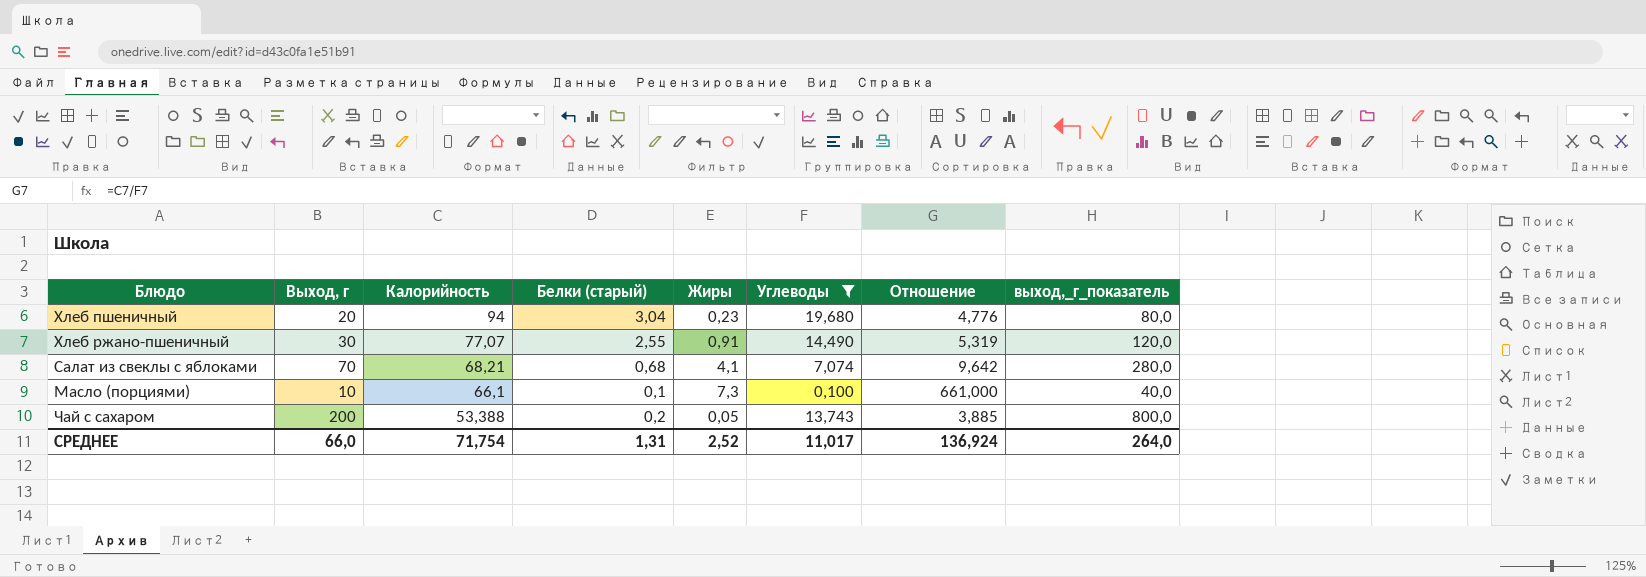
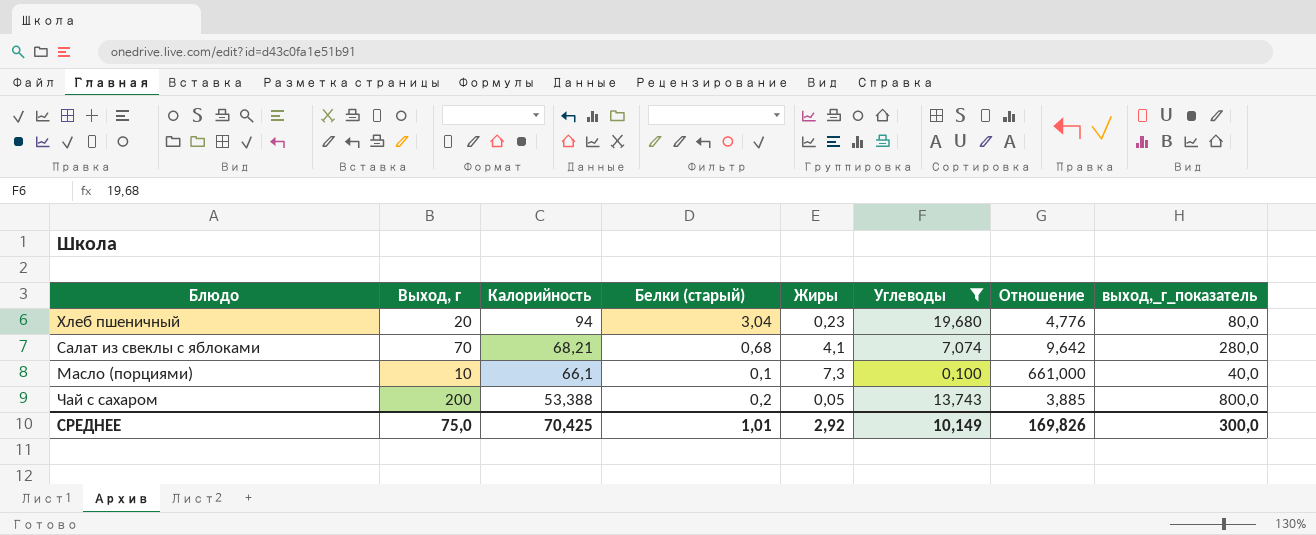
row Хлеб ржано-пшеничный: 30 | 77,07 | 2,55 | 0,91 | 14,490 | 5,319 | 120,0 -> none
СРЕДНЕЕ | Выход, г: 66,0 -> 75,0
СРЕДНЕЕ | Калорийность: 71,754 -> 70,425
СРЕДНЕЕ | Белки (старый): 1,31 -> 1,01
СРЕДНЕЕ | Жиры: 2,52 -> 2,92
СРЕДНЕЕ | Углеводы: 11,017 -> 10,149
СРЕДНЕЕ | Отношение: 136,924 -> 169,826
СРЕДНЕЕ | выход,_г_показатель: 264,0 -> 300,0

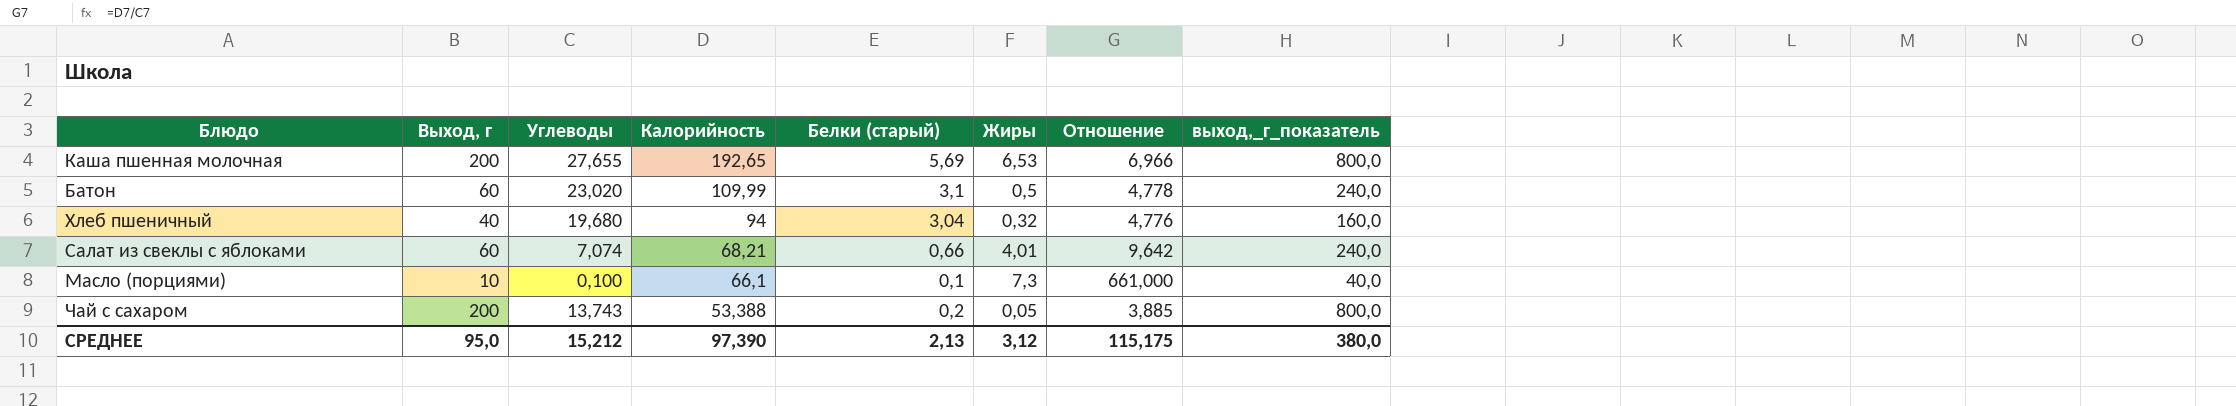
filter: Углеводы <= 19,680 -> none
column Углеводы | position: 6 -> 3
Хлеб пшеничный | Выход, г: 20 -> 40
Хлеб пшеничный | Жиры: 0,23 -> 0,32
Хлеб пшеничный | выход,_г_показатель: 80,0 -> 160,0
Салат из свеклы с яблоками | Выход, г: 70 -> 60
Салат из свеклы с яблоками | Белки (старый): 0,68 -> 0,66
Салат из свеклы с яблоками | Жиры: 4,1 -> 4,01
Салат из свеклы с яблоками | выход,_г_показатель: 280,0 -> 240,0
СРЕДНЕЕ | Выход, г: 75,0 -> 95,0
СРЕДНЕЕ | Углеводы: 10,149 -> 15,212
СРЕДНЕЕ | Калорийность: 70,425 -> 97,390
СРЕДНЕЕ | Белки (старый): 1,01 -> 2,13
СРЕДНЕЕ | Жиры: 2,92 -> 3,12
СРЕДНЕЕ | Отношение: 169,826 -> 115,175
СРЕДНЕЕ | выход,_г_показатель: 300,0 -> 380,0

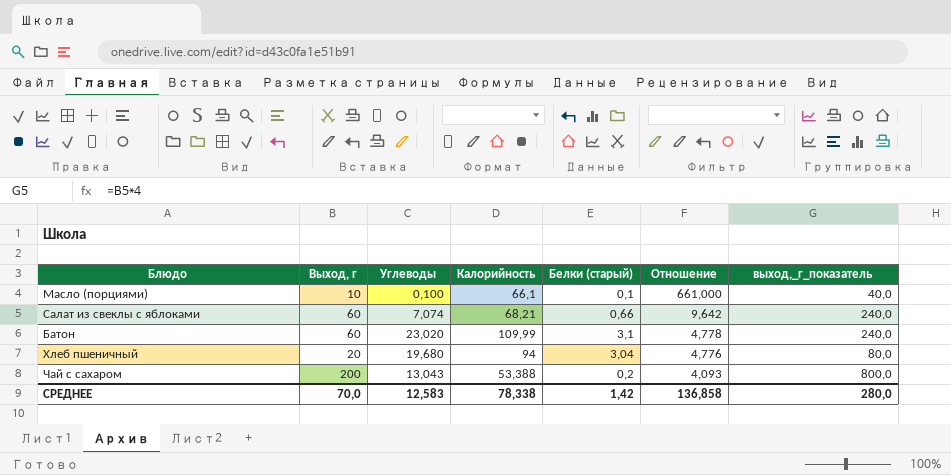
row order: Калорийность descending -> Отношение descending
column Жиры | position: 6 -> none
row Каша пшенная молочная: 200 | 27,655 | 192,65 | 5,69 | 6,53 | 6,966 | 800,0 -> none
Хлеб пшеничный | Выход, г: 40 -> 20
Хлеб пшеничный | выход,_г_показатель: 160,0 -> 80,0
Чай с сахаром | Углеводы: 13,743 -> 13,043
Чай с сахаром | Отношение: 3,885 -> 4,093
СРЕДНЕЕ | Выход, г: 95,0 -> 70,0
СРЕДНЕЕ | Углеводы: 15,212 -> 12,583
СРЕДНЕЕ | Калорийность: 97,390 -> 78,338
СРЕДНЕЕ | Белки (старый): 2,13 -> 1,42
СРЕДНЕЕ | Отношение: 115,175 -> 136,858
СРЕДНЕЕ | выход,_г_показатель: 380,0 -> 280,0

